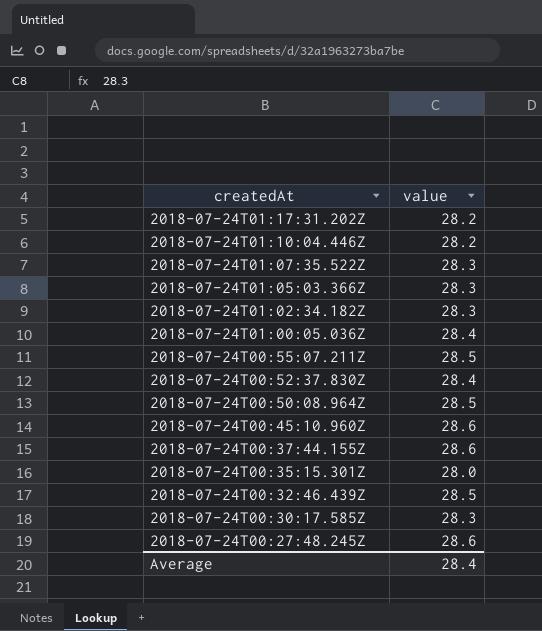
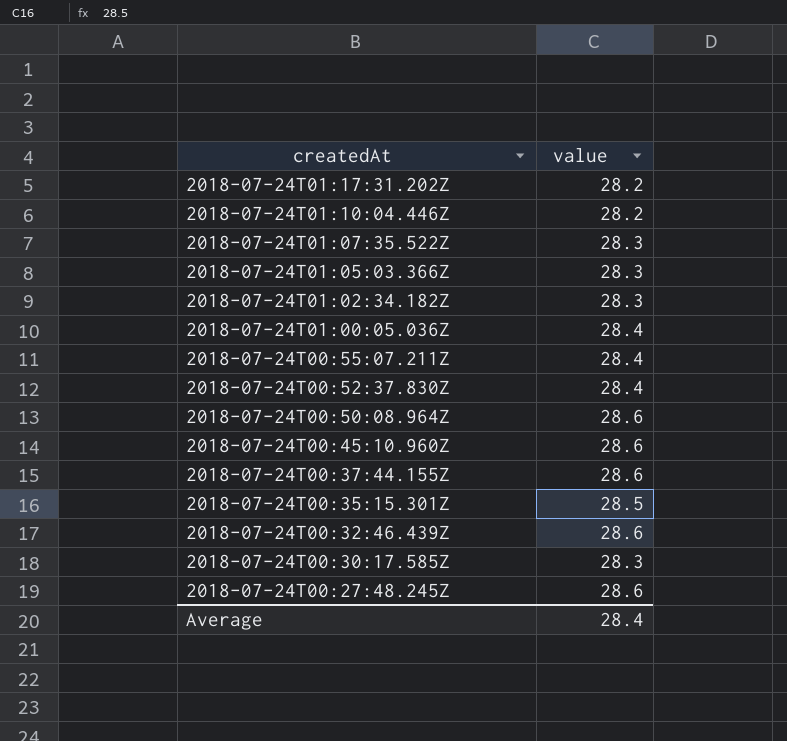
2018-07-24T00:55:07.211Z | value: 28.5 -> 28.4
2018-07-24T00:50:08.964Z | value: 28.5 -> 28.6
2018-07-24T00:35:15.301Z | value: 28.0 -> 28.5
2018-07-24T00:32:46.439Z | value: 28.5 -> 28.6

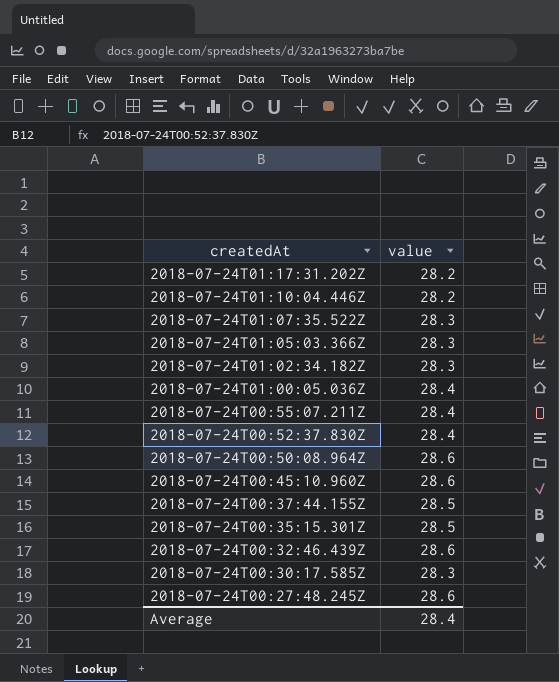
2018-07-24T00:37:44.155Z | value: 28.6 -> 28.5

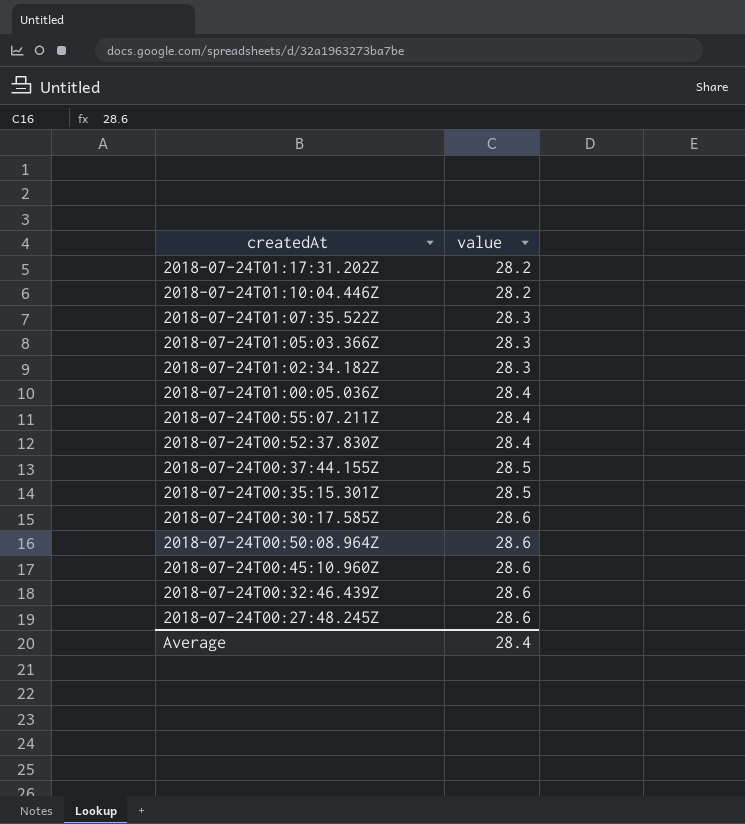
row order: createdAt descending -> value ascending
2018-07-24T00:30:17.585Z | value: 28.3 -> 28.6

